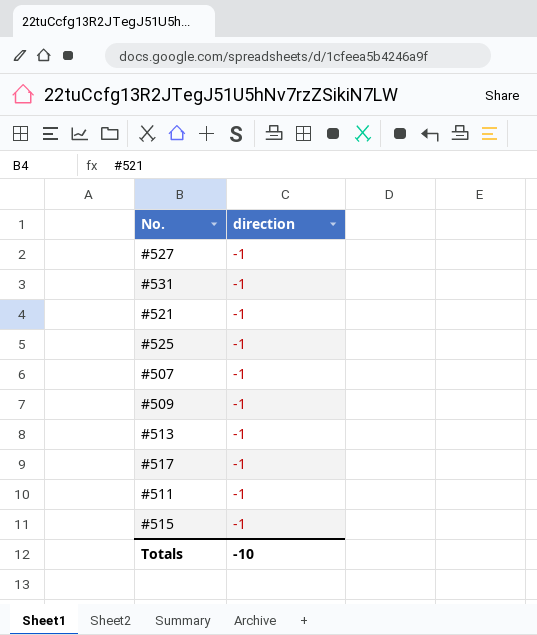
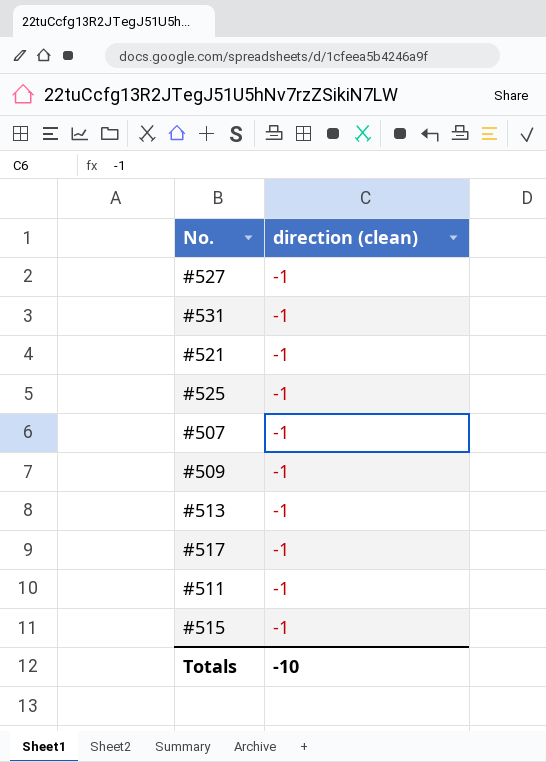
column name: direction -> direction (clean)

